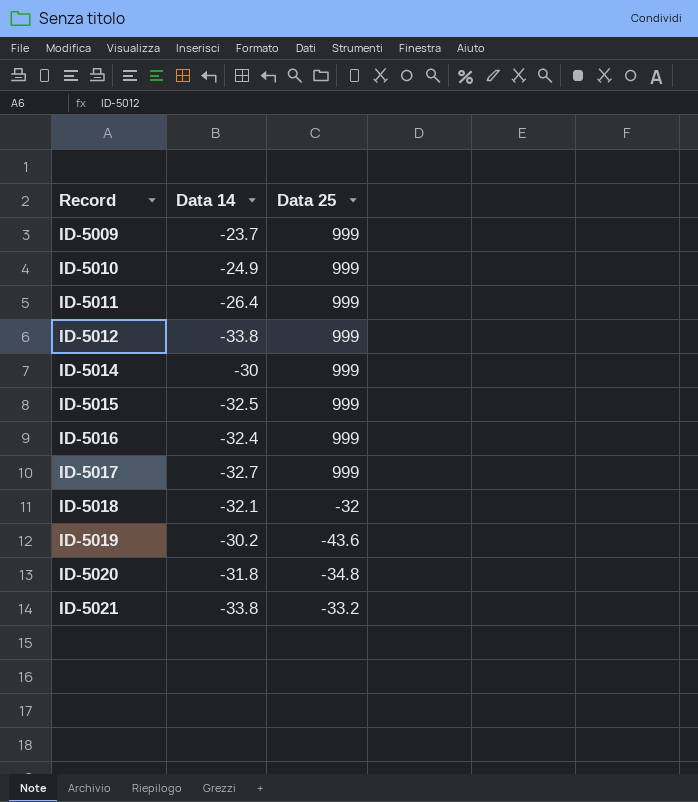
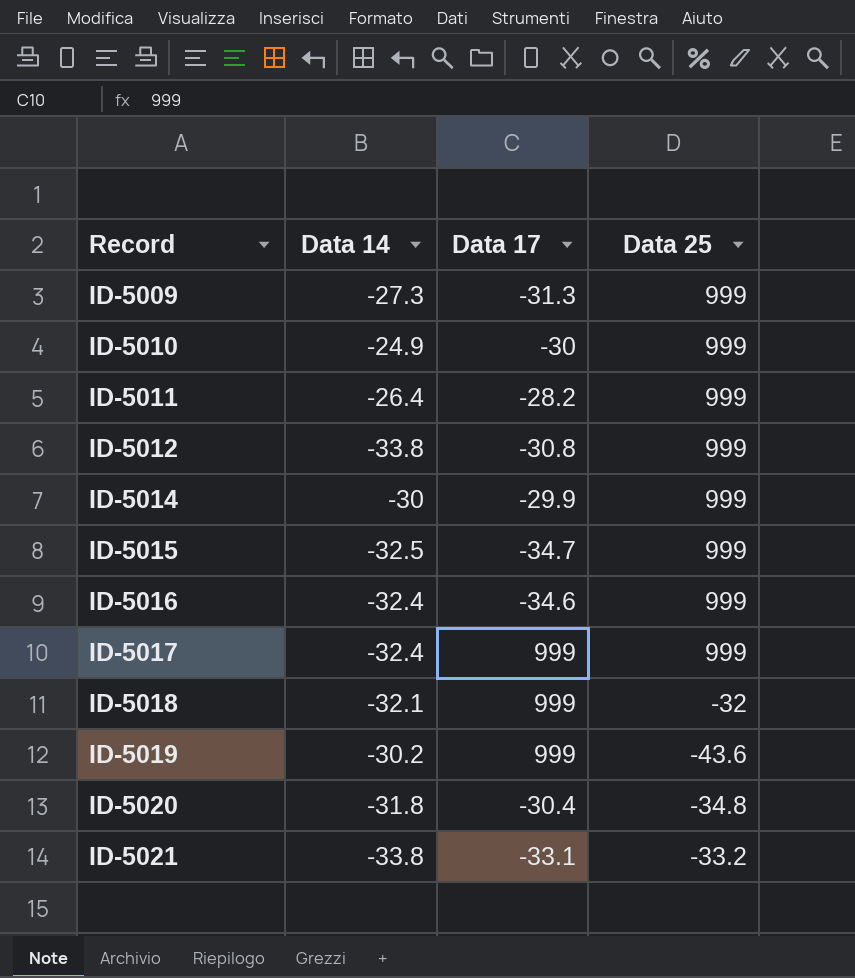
column Data 17 | position: none -> 3
ID-5009 | Data 14: -23.7 -> -27.3
ID-5017 | Data 14: -32.7 -> -32.4

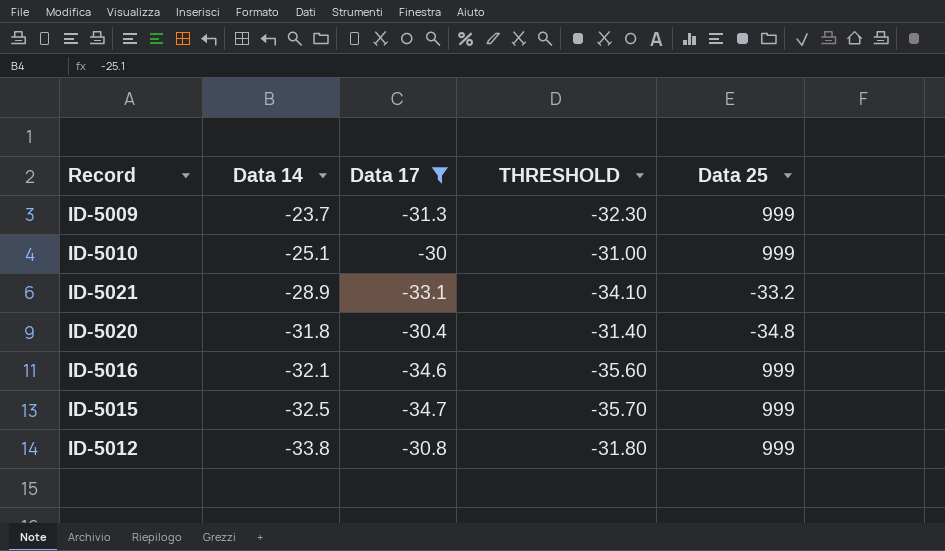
filter: none -> Data 17 <= -30
row order: Record ascending -> Data 14 descending
column THRESHOLD | formula: none -> [Data 17] - 1
ID-5009 | Data 14: -27.3 -> -23.7
ID-5010 | Data 14: -24.9 -> -25.1
ID-5021 | Data 14: -33.8 -> -28.9
ID-5016 | Data 14: -32.4 -> -32.1

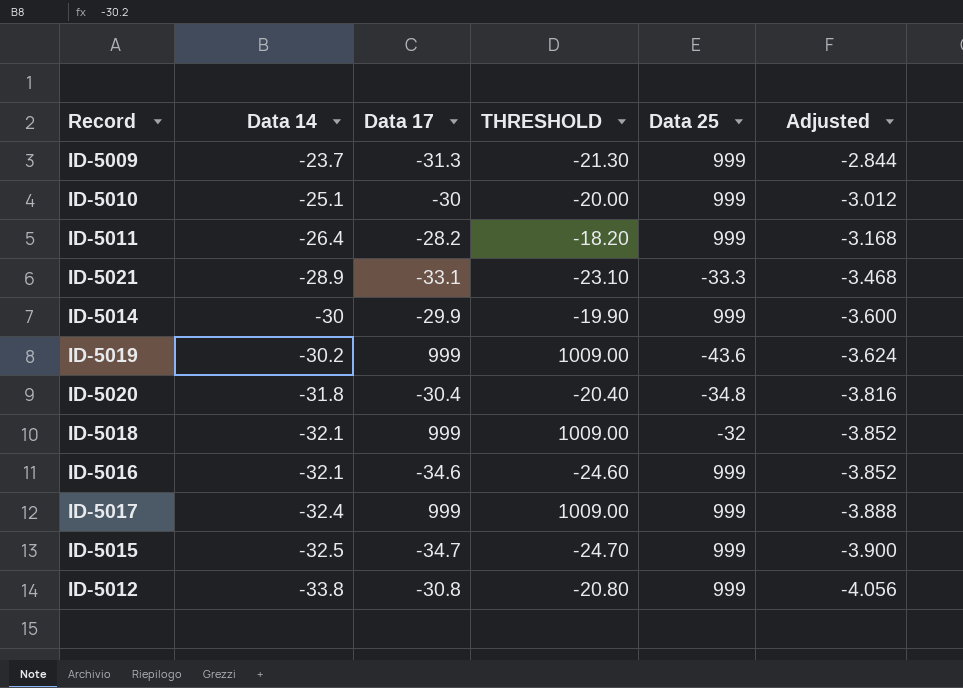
filter: Data 17 <= -30 -> none
column THRESHOLD | formula: [Data 17] - 1 -> [Data 17] + 10
column Adjusted | formula: none -> [Data 14] * 0.12
ID-5021 | Data 25: -33.2 -> -33.3

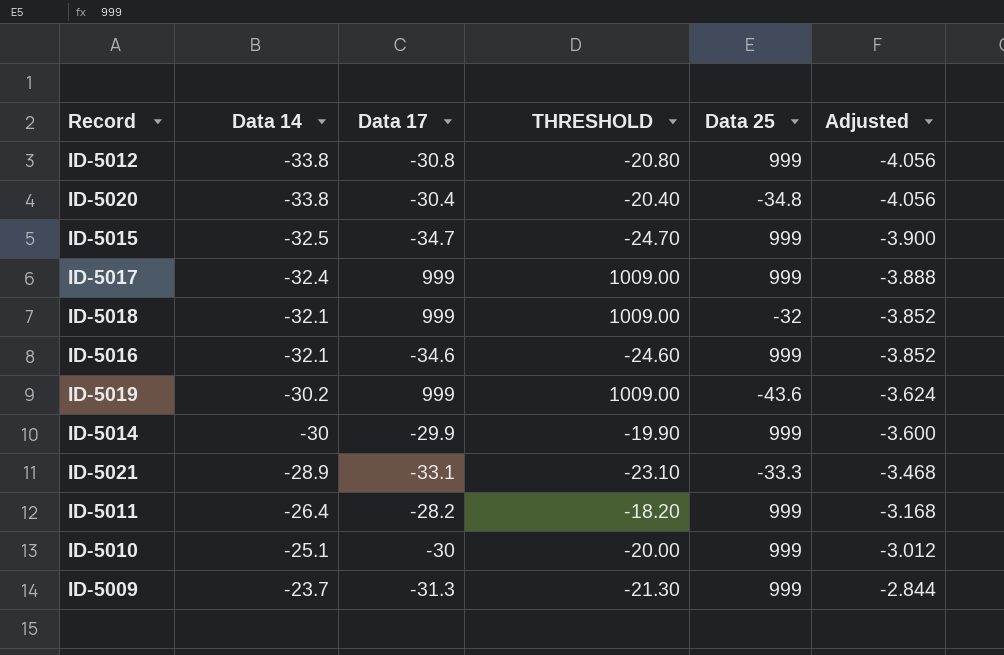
row order: Data 14 descending -> Data 14 ascending
ID-5020 | Data 14: -31.8 -> -33.8
ID-5020 | Adjusted: -3.816 -> -4.056

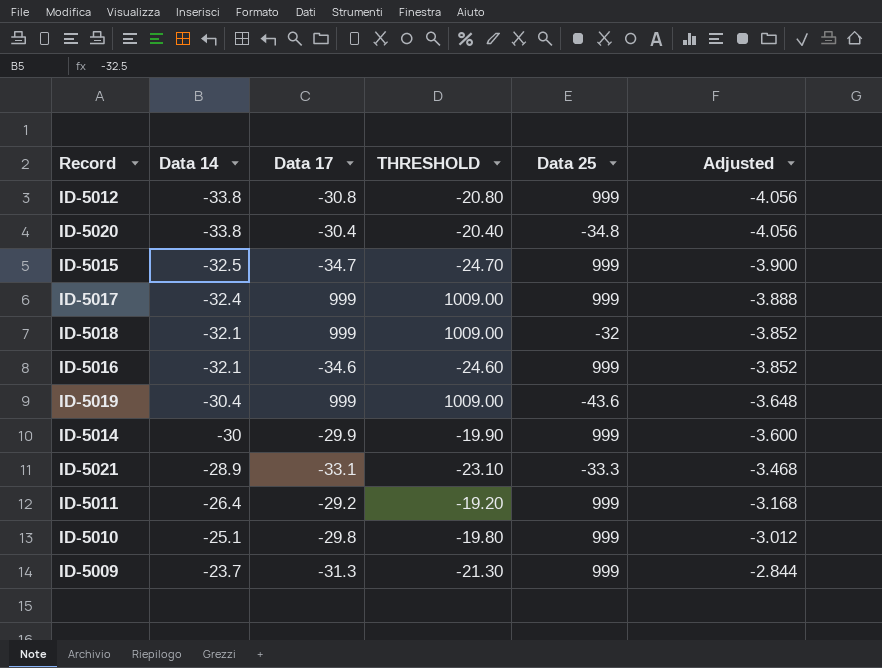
ID-5019 | Data 14: -30.2 -> -30.4
ID-5019 | Adjusted: -3.624 -> -3.648
ID-5011 | Data 17: -28.2 -> -29.2
ID-5011 | THRESHOLD: -18.20 -> -19.20
ID-5010 | Data 17: -30 -> -29.8
ID-5010 | THRESHOLD: -20.00 -> -19.80

